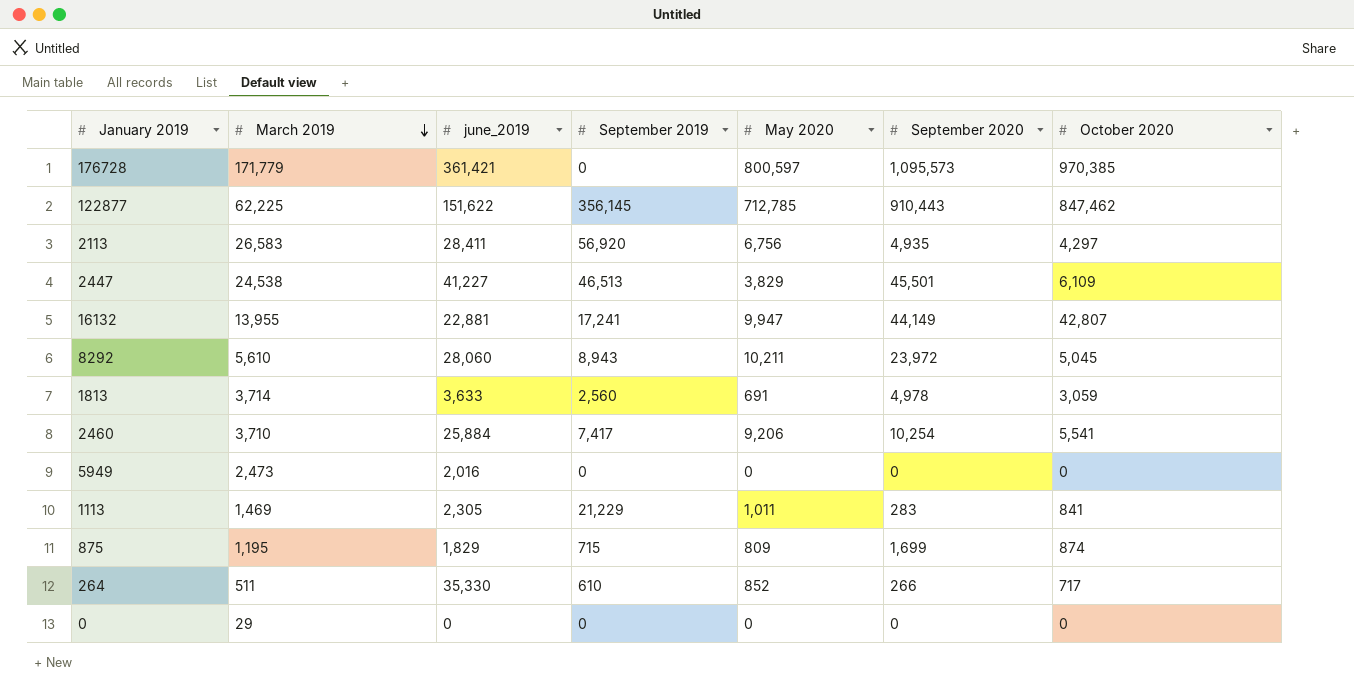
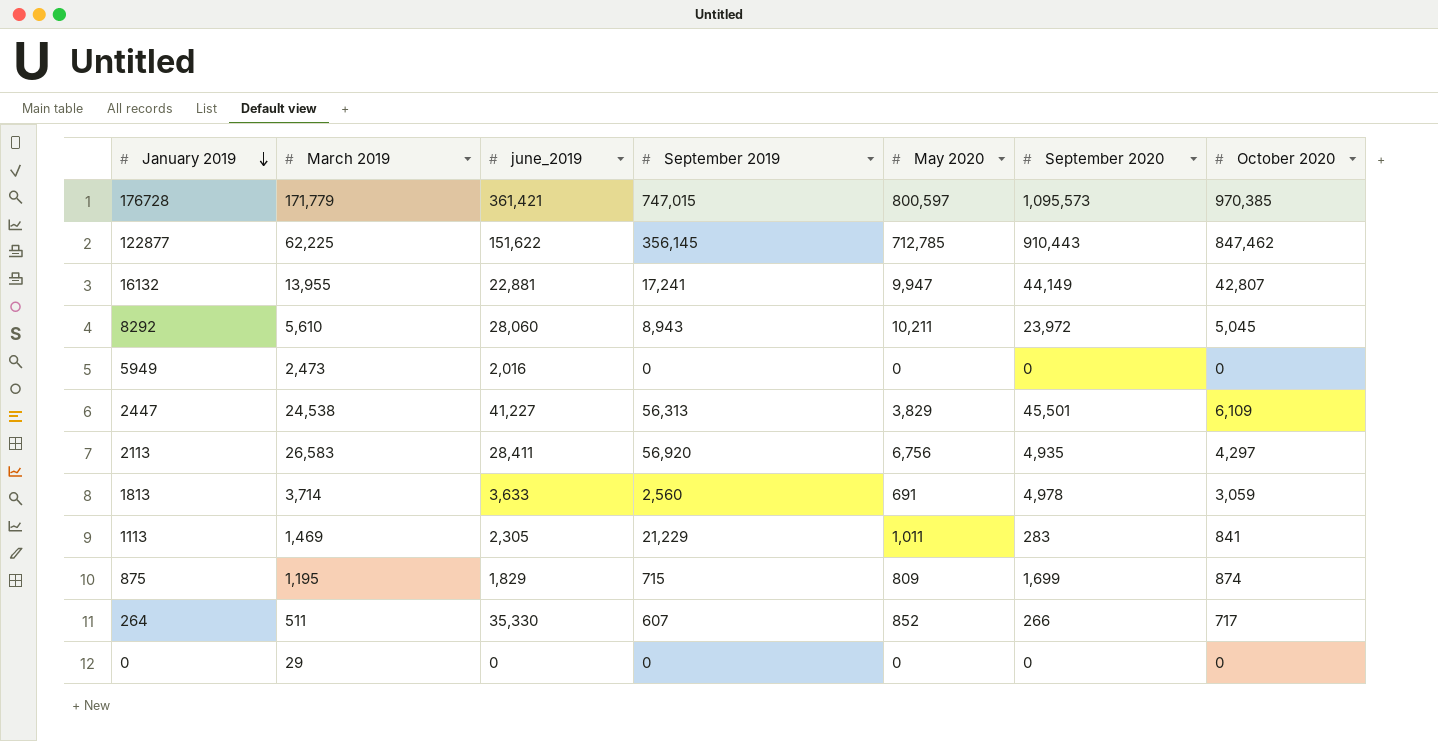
row order: March 2019 descending -> January 2019 descending
row 2460: 3,710 | 25,884 | 7,417 | 9,206 | 10,254 | 5,541 -> none
176728 | September 2019: 0 -> 747,015
2447 | September 2019: 46,513 -> 56,313
264 | September 2019: 610 -> 607

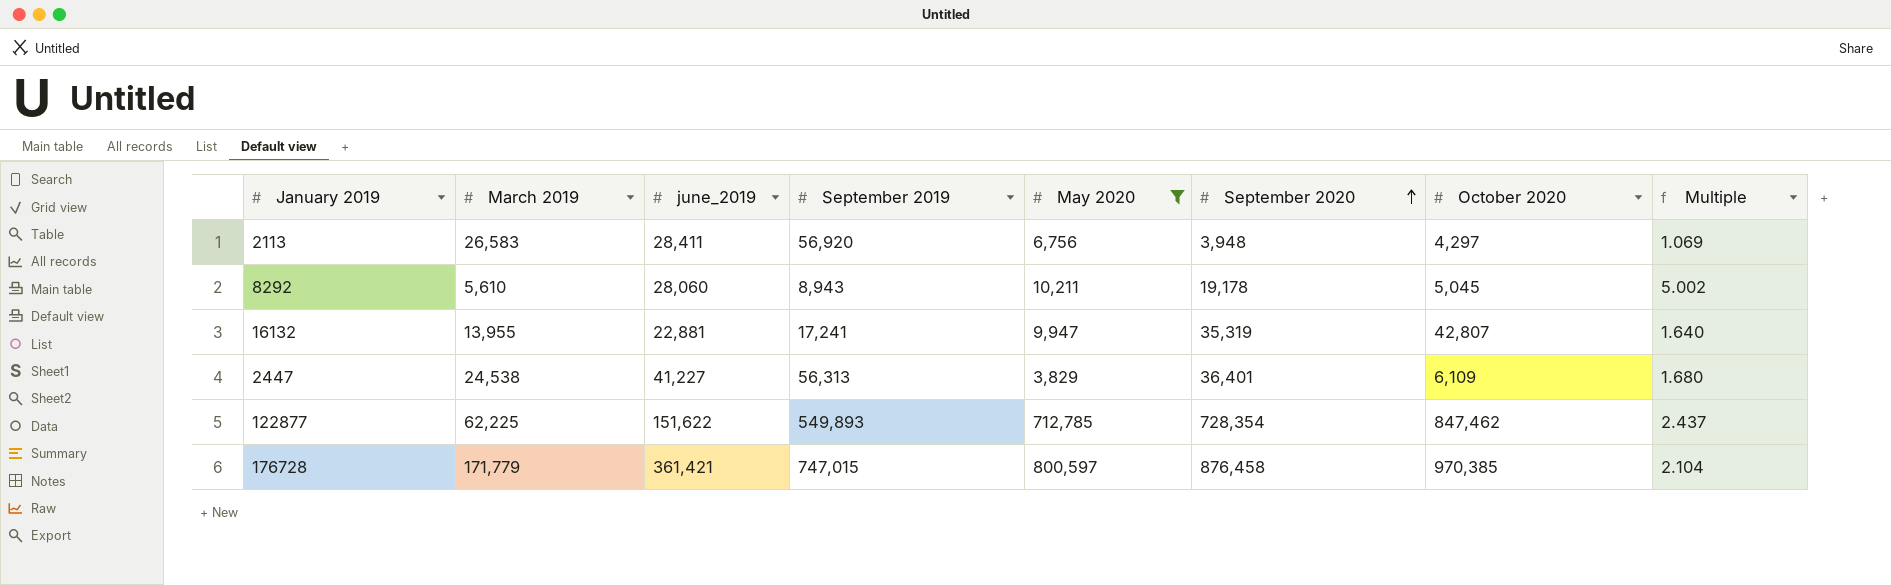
filter: none -> May 2020 >= 3,829
row order: January 2019 descending -> September 2020 ascending
column Multiple | formula: none -> [june_2019] / [March 2019]
2113 | September 2020: 4,935 -> 3,948
8292 | September 2020: 23,972 -> 19,178
16132 | September 2020: 44,149 -> 35,319
2447 | September 2020: 45,501 -> 36,401
122877 | September 2019: 356,145 -> 549,893
122877 | September 2020: 910,443 -> 728,354
176728 | September 2020: 1,095,573 -> 876,458

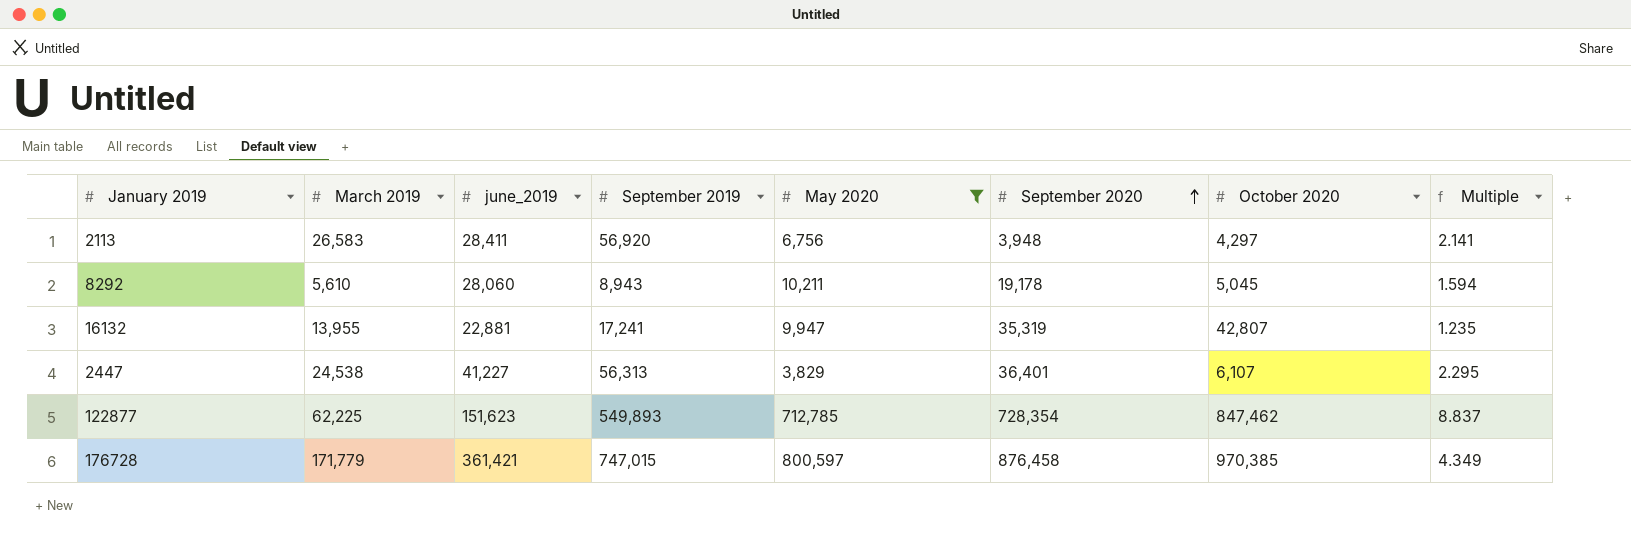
column Multiple | formula: [june_2019] / [March 2019] -> [September 2019] / [March 2019]
2447 | October 2020: 6,109 -> 6,107
122877 | june_2019: 151,622 -> 151,623

